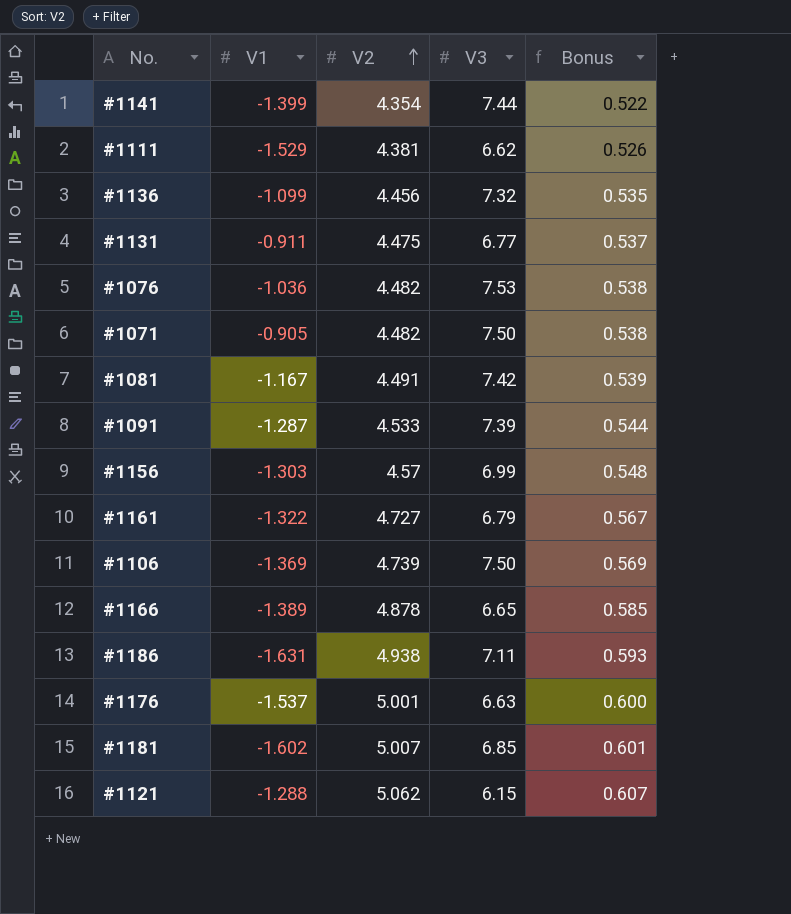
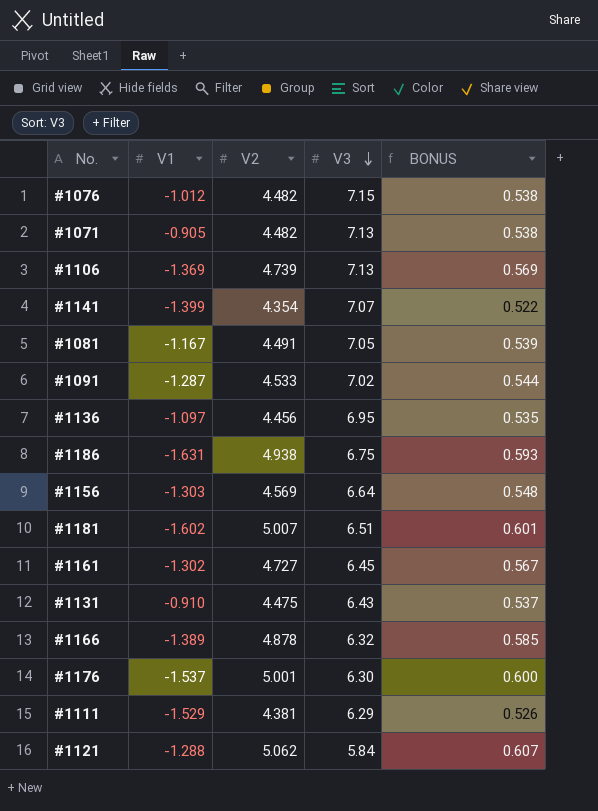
row order: V2 ascending -> V3 descending
column name: Bonus -> BONUS
#1076 | V1: -1.036 -> -1.012
#1076 | V3: 7.53 -> 7.15
#1071 | V3: 7.50 -> 7.13
#1106 | V3: 7.50 -> 7.13
#1141 | V3: 7.44 -> 7.07
#1081 | V3: 7.42 -> 7.05
#1091 | V3: 7.39 -> 7.02
#1136 | V1: -1.099 -> -1.097
#1136 | V3: 7.32 -> 6.95
#1186 | V3: 7.11 -> 6.75
#1156 | V2: 4.57 -> 4.569
#1156 | V3: 6.99 -> 6.64
#1181 | V3: 6.85 -> 6.51
#1161 | V1: -1.322 -> -1.302
#1161 | V3: 6.79 -> 6.45
#1131 | V1: -0.911 -> -0.910
#1131 | V3: 6.77 -> 6.43
#1166 | V3: 6.65 -> 6.32
#1176 | V3: 6.63 -> 6.30
#1111 | V3: 6.62 -> 6.29
#1121 | V3: 6.15 -> 5.84

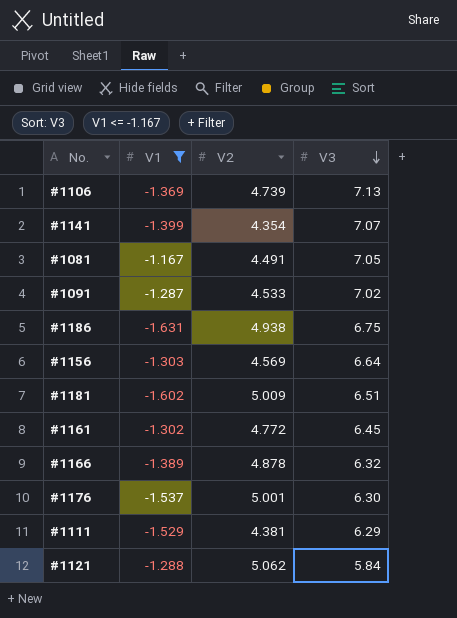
filter: none -> V1 <= -1.167
column BONUS | formula: [V2] * 0.12 -> none
#1181 | V2: 5.007 -> 5.009
#1161 | V2: 4.727 -> 4.772

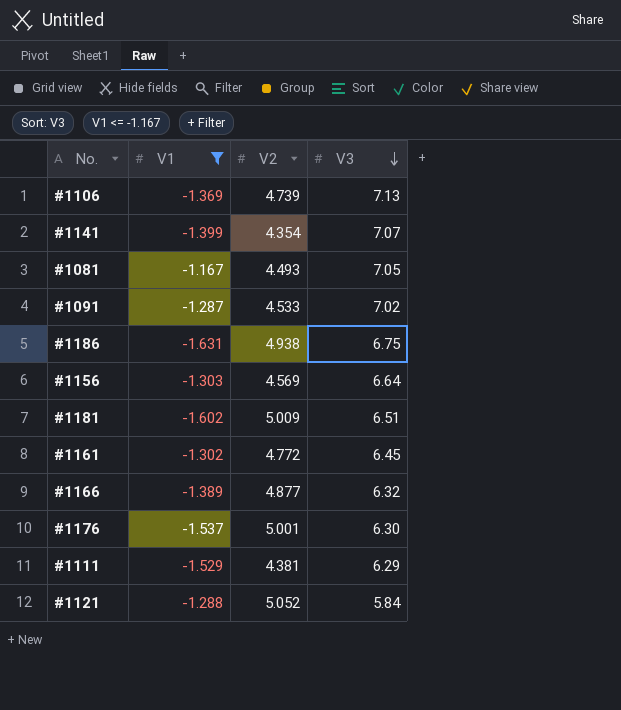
#1081 | V2: 4.491 -> 4.493
#1166 | V2: 4.878 -> 4.877
#1121 | V2: 5.062 -> 5.052

